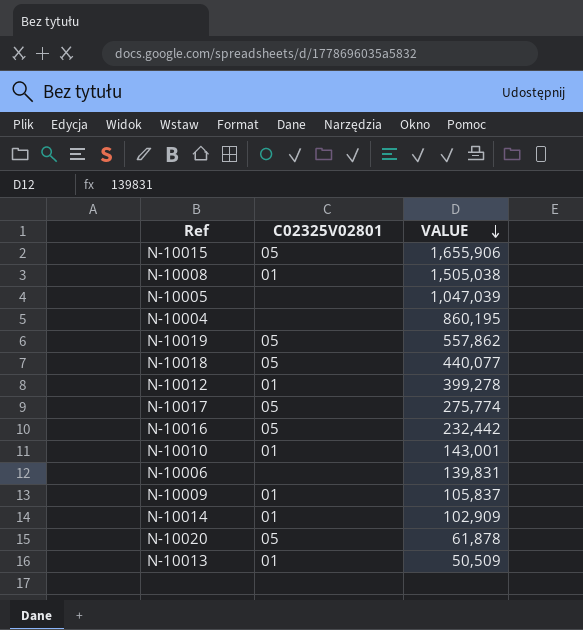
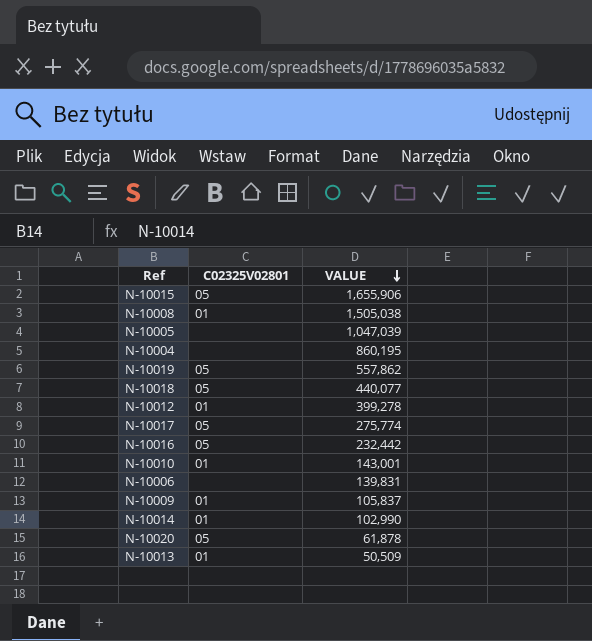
N-10014 | VALUE: 102,909 -> 102,990

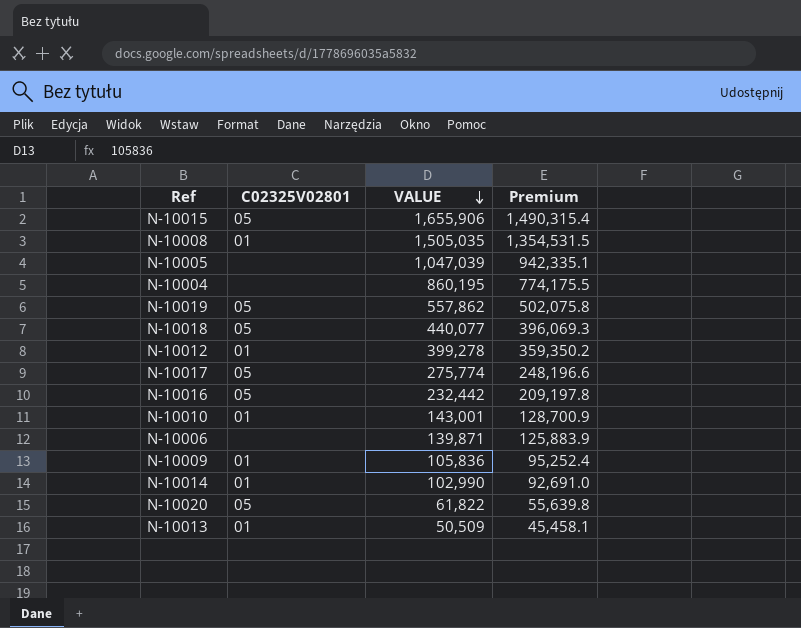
column Premium | formula: none -> [VALUE] * 0.9
N-10008 | VALUE: 1,505,038 -> 1,505,035
N-10006 | VALUE: 139,831 -> 139,871
N-10009 | VALUE: 105,837 -> 105,836
N-10020 | VALUE: 61,878 -> 61,822

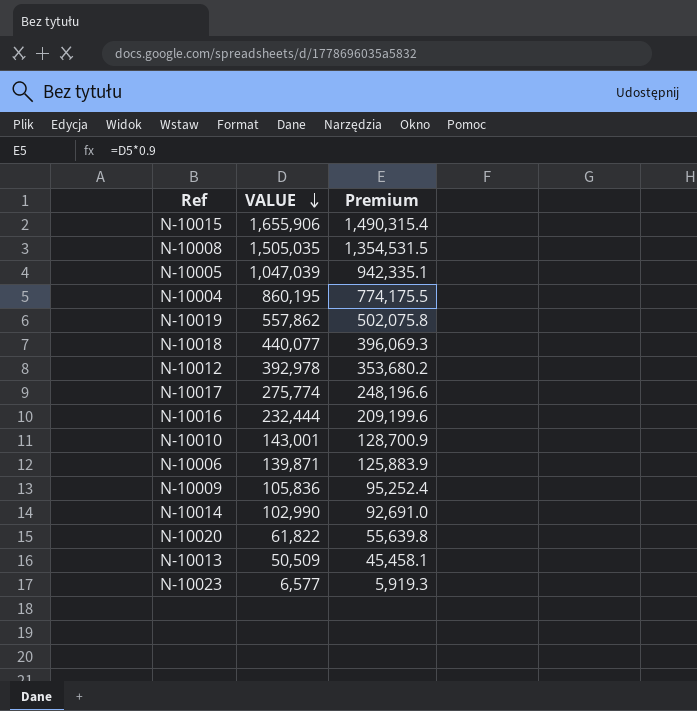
column C02325V02801 | position: 2 -> none
N-10012 | VALUE: 399,278 -> 392,978
N-10012 | Premium: 359,350.2 -> 353,680.2
N-10016 | VALUE: 232,442 -> 232,444
N-10016 | Premium: 209,197.8 -> 209,199.6
row N-10023: none -> 6,577 | 5,919.3

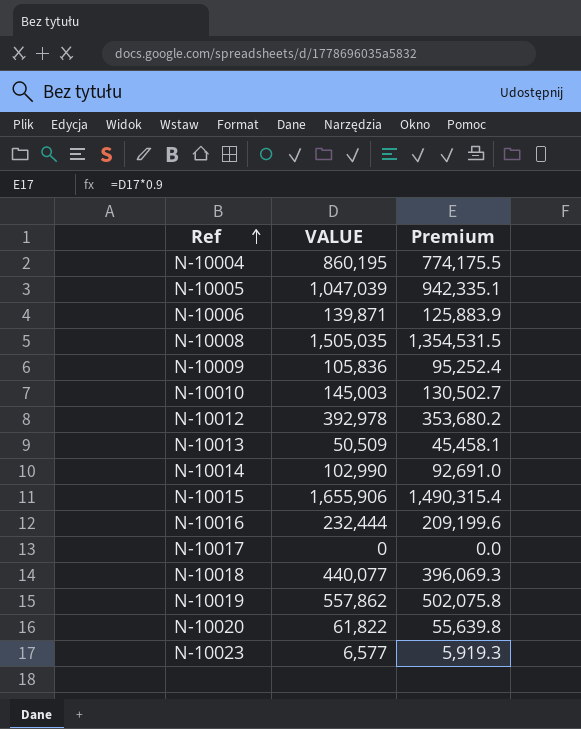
row order: VALUE descending -> Ref ascending
N-10010 | VALUE: 143,001 -> 145,003
N-10010 | Premium: 128,700.9 -> 130,502.7
N-10017 | VALUE: 275,774 -> 0
N-10017 | Premium: 248,196.6 -> 0.0

